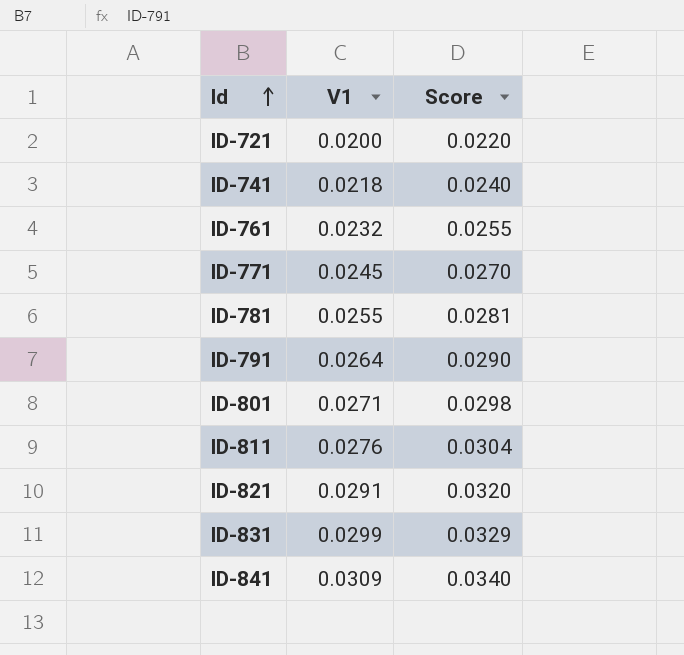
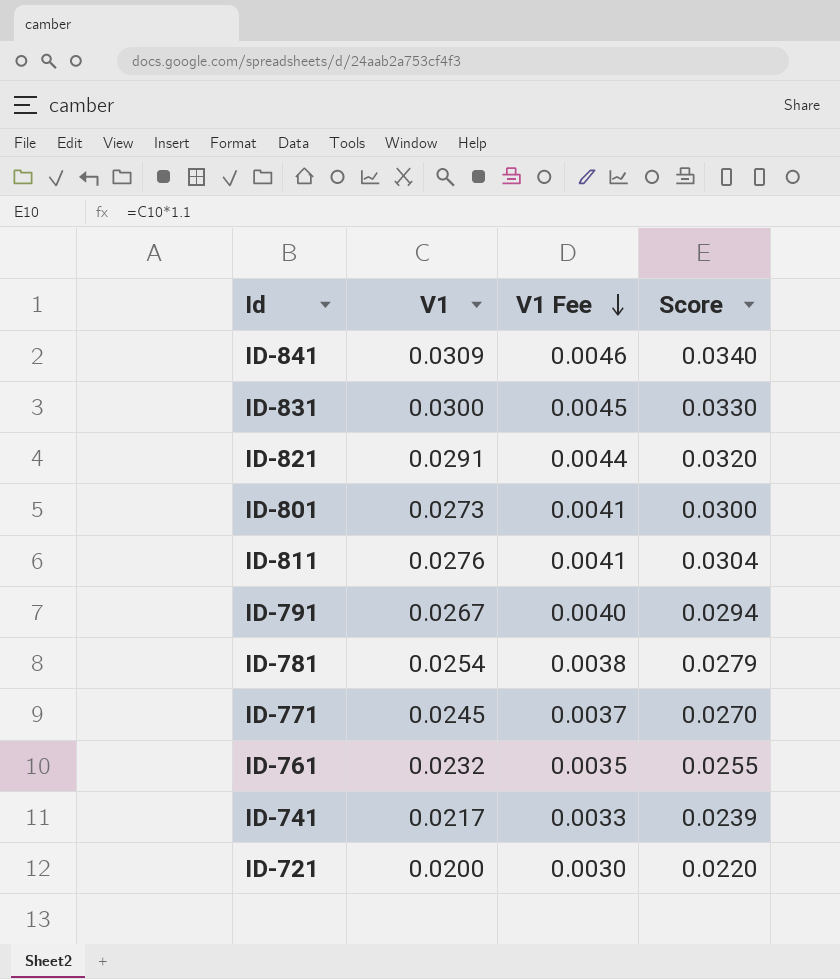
row order: Id ascending -> V1 Fee descending
column V1 Fee | formula: none -> [V1] * 0.15
ID-831 | V1: 0.0299 -> 0.0300
ID-831 | Score: 0.0329 -> 0.0330
ID-801 | V1: 0.0271 -> 0.0273
ID-801 | Score: 0.0298 -> 0.0300
ID-791 | V1: 0.0264 -> 0.0267
ID-791 | Score: 0.0290 -> 0.0294
ID-781 | V1: 0.0255 -> 0.0254
ID-781 | Score: 0.0281 -> 0.0279
ID-741 | V1: 0.0218 -> 0.0217
ID-741 | Score: 0.0240 -> 0.0239

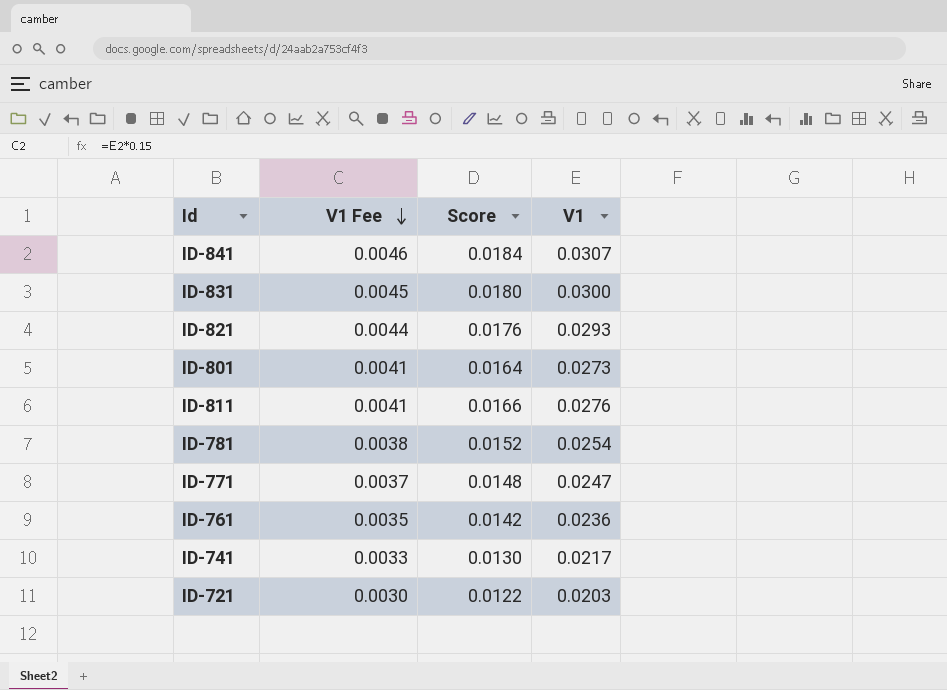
column Score | formula: [V1] * 1.1 -> [V1] * 0.6
column V1 | position: 2 -> 4
row ID-791: 0.0267 | 0.0040 | 0.0294 -> none
ID-841 | V1: 0.0309 -> 0.0307
ID-821 | V1: 0.0291 -> 0.0293
ID-771 | V1: 0.0245 -> 0.0247
ID-761 | V1: 0.0232 -> 0.0236
ID-721 | V1: 0.0200 -> 0.0203

